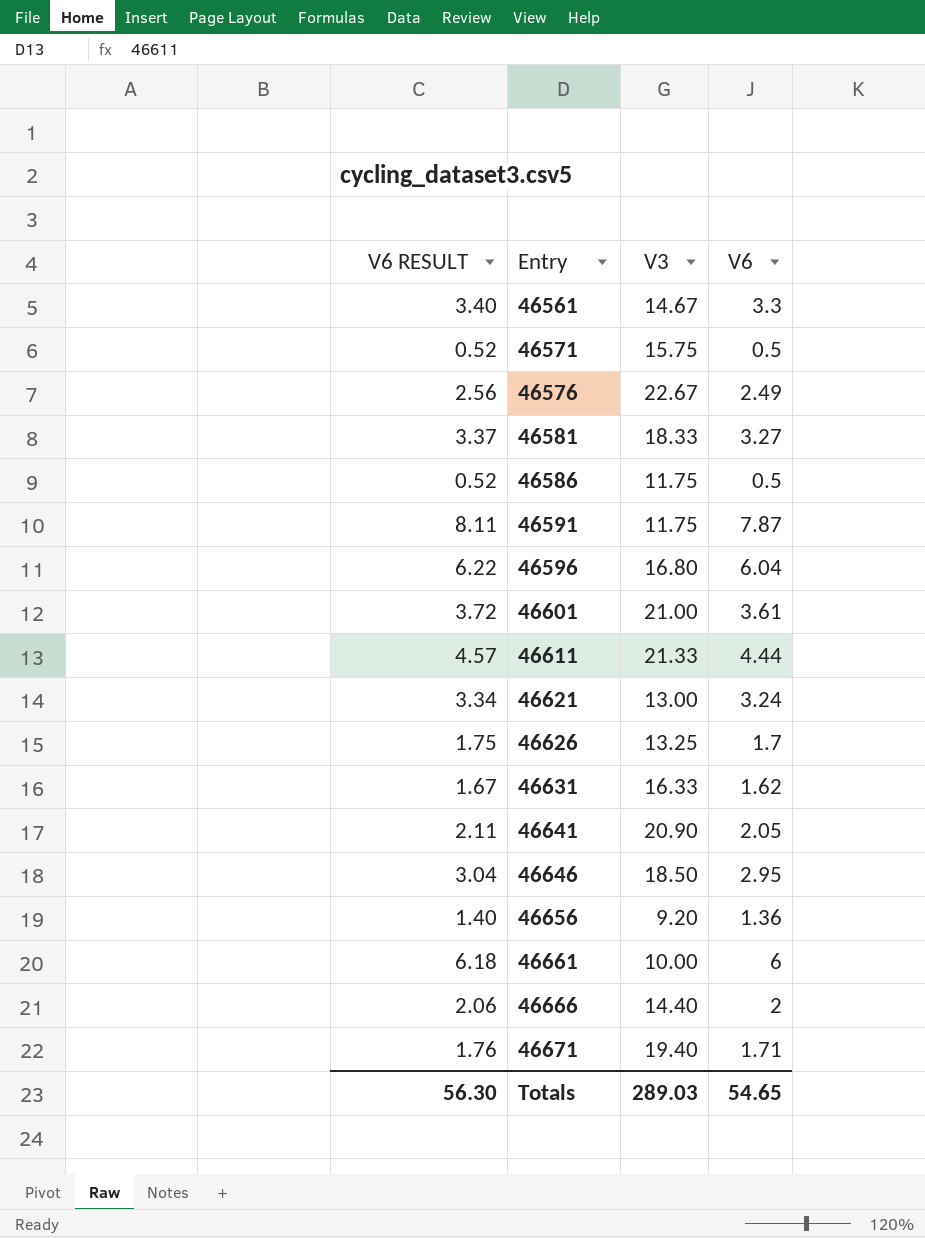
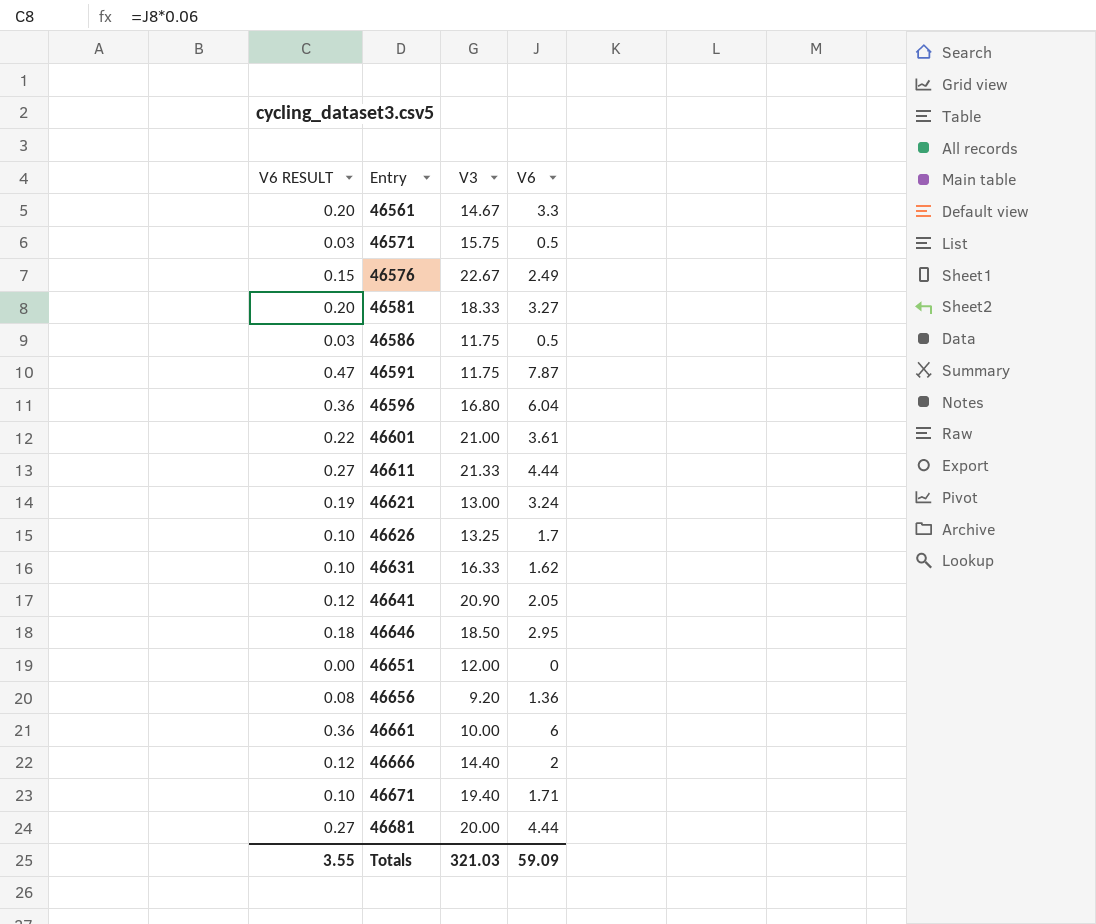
column V6 RESULT | formula: [V6] * 1.03 -> [V6] * 0.06
row 46651: none -> 0.00 | 12.00 | 0
row 46681: none -> 0.27 | 20.00 | 4.44
Totals | V6 RESULT: 56.30 -> 3.55
Totals | V3: 289.03 -> 321.03
Totals | V6: 54.65 -> 59.09

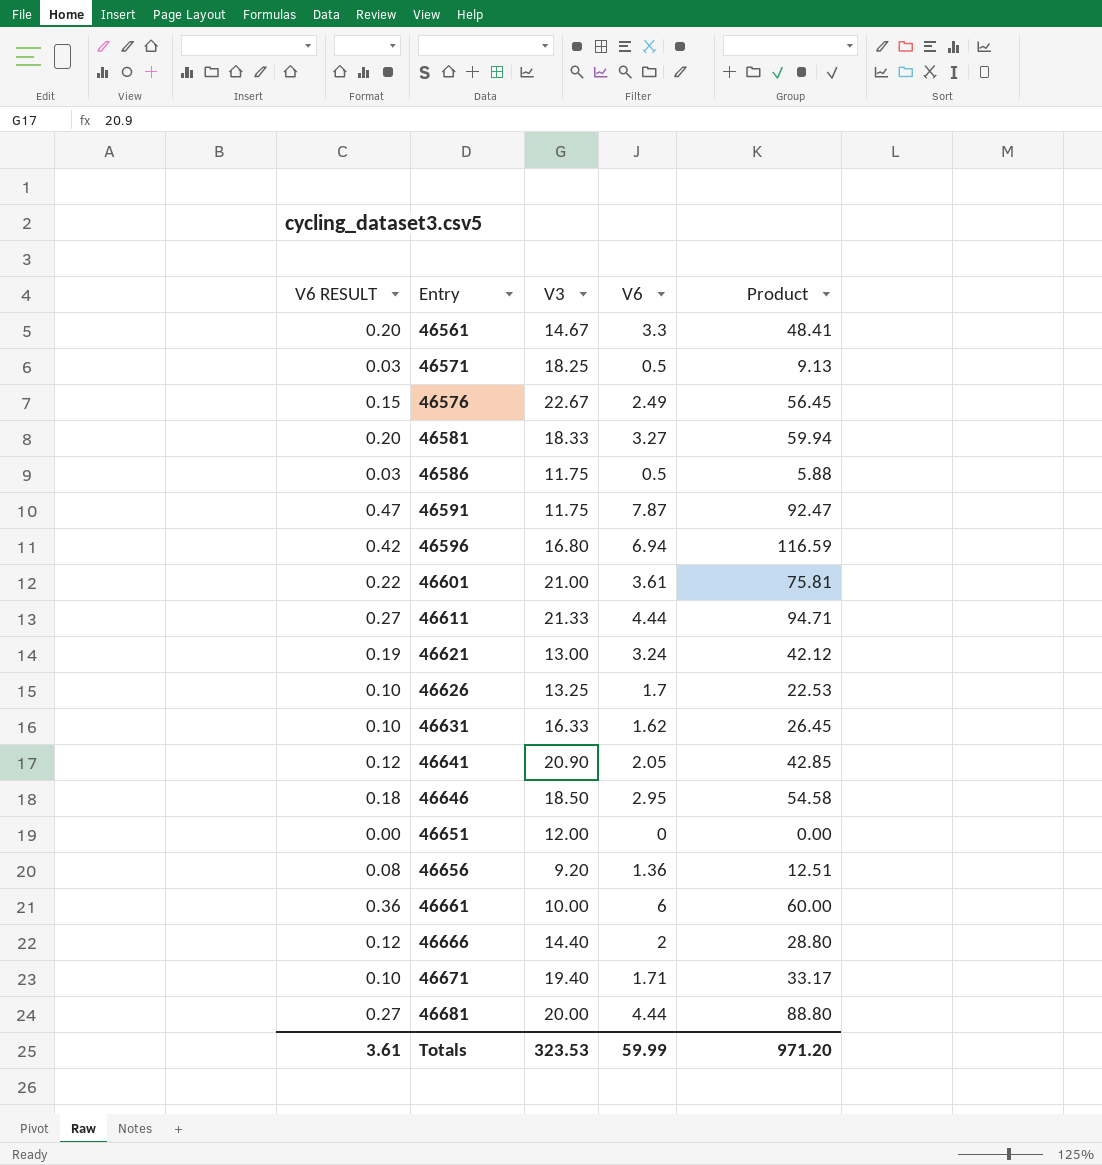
column Product | formula: none -> [V3] * [V6]
46571 | V3: 15.75 -> 18.25
46596 | V6 RESULT: 0.36 -> 0.42
46596 | V6: 6.04 -> 6.94
Totals | V6 RESULT: 3.55 -> 3.61
Totals | V3: 321.03 -> 323.53
Totals | V6: 59.09 -> 59.99

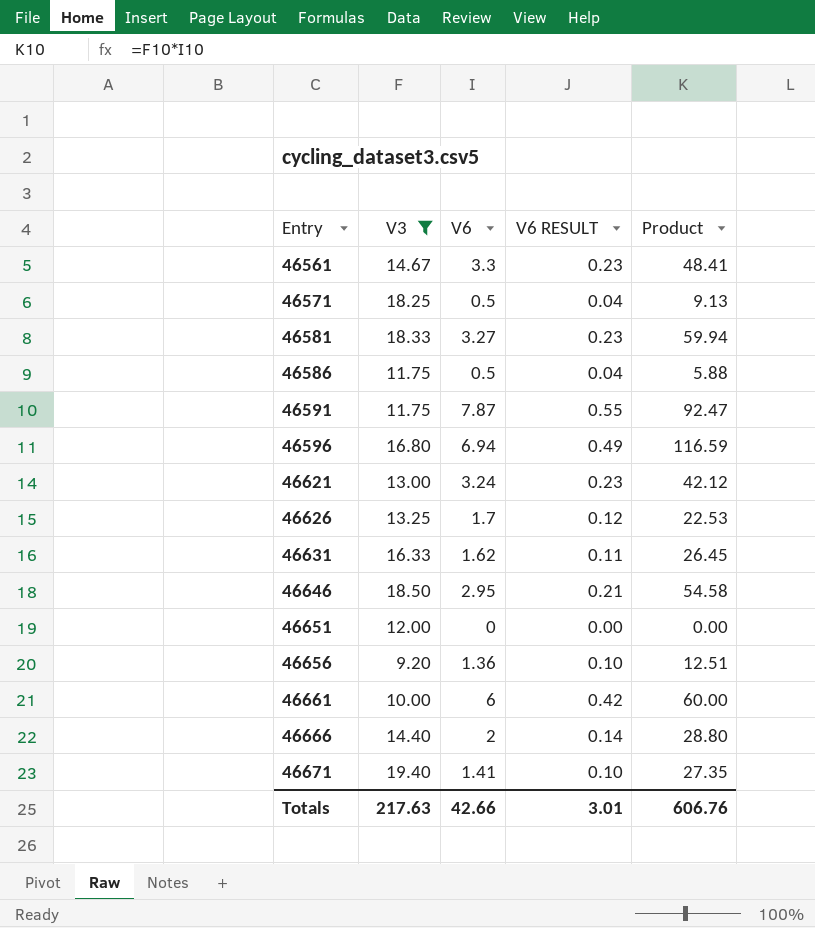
filter: none -> V3 <= 19.40
column V6 RESULT | formula: [V6] * 0.06 -> [V6] * 0.07
column V6 RESULT | position: 1 -> 4
46671 | V6: 1.71 -> 1.41
46671 | Product: 33.17 -> 27.35
Totals | V3: 323.53 -> 217.63
Totals | V6: 59.99 -> 42.66
Totals | V6 RESULT: 3.61 -> 3.01
Totals | Product: 971.20 -> 606.76

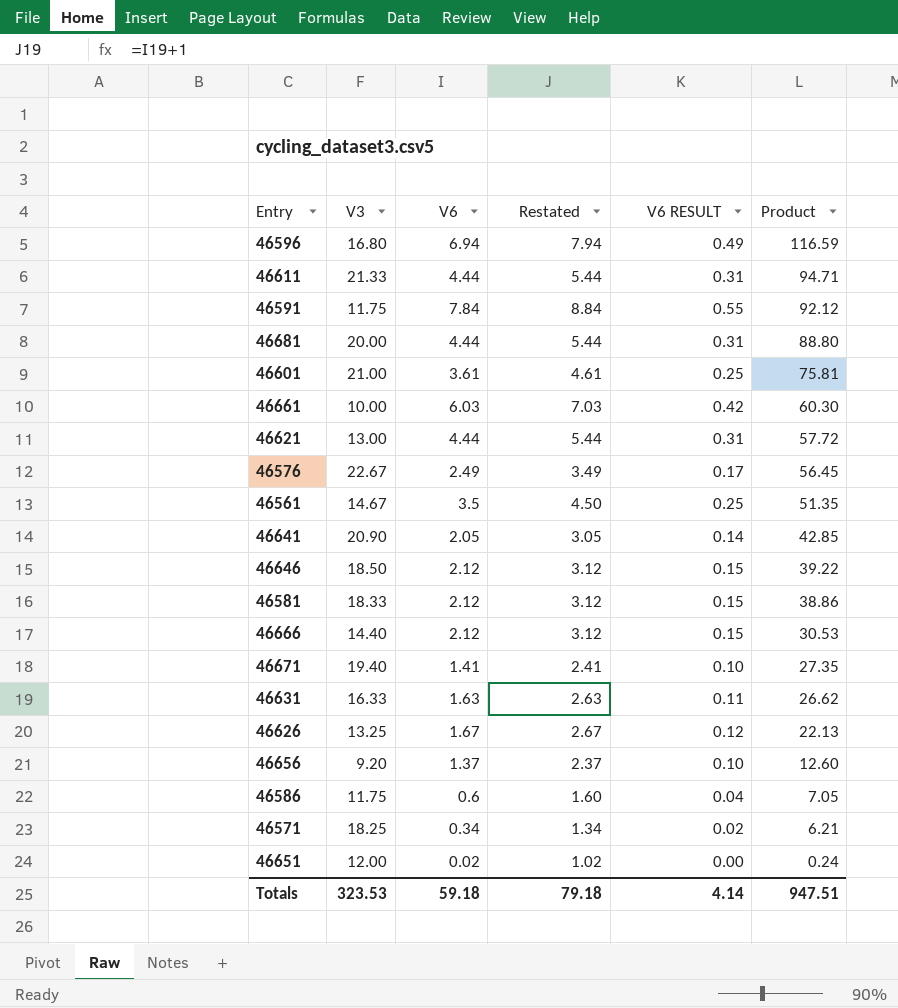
filter: V3 <= 19.40 -> none
row order: Entry ascending -> Product descending
column Restated | formula: none -> [V6] + 1
46591 | V6: 7.87 -> 7.84
46591 | Product: 92.47 -> 92.12
46661 | V6: 6 -> 6.03
46661 | Product: 60.00 -> 60.30
46621 | V6: 3.24 -> 4.44
46621 | V6 RESULT: 0.23 -> 0.31
46621 | Product: 42.12 -> 57.72
46561 | V6: 3.3 -> 3.5
46561 | V6 RESULT: 0.23 -> 0.25
46561 | Product: 48.41 -> 51.35
46646 | V6: 2.95 -> 2.12
46646 | V6 RESULT: 0.21 -> 0.15
46646 | Product: 54.58 -> 39.22
46581 | V6: 3.27 -> 2.12
46581 | V6 RESULT: 0.23 -> 0.15
46581 | Product: 59.94 -> 38.86
46666 | V6: 2 -> 2.12
46666 | V6 RESULT: 0.14 -> 0.15
46666 | Product: 28.80 -> 30.53
46631 | V6: 1.62 -> 1.63
46631 | Product: 26.45 -> 26.62
46626 | V6: 1.7 -> 1.67
46626 | Product: 22.53 -> 22.13
46656 | V6: 1.36 -> 1.37
46656 | Product: 12.51 -> 12.60
46586 | V6: 0.5 -> 0.6
46586 | Product: 5.88 -> 7.05
46571 | V6: 0.5 -> 0.34
46571 | V6 RESULT: 0.04 -> 0.02
46571 | Product: 9.13 -> 6.21
46651 | V6: 0 -> 0.02
46651 | Product: 0.00 -> 0.24
Totals | V3: 217.63 -> 323.53
Totals | V6: 42.66 -> 59.18
Totals | V6 RESULT: 3.01 -> 4.14
Totals | Product: 606.76 -> 947.51

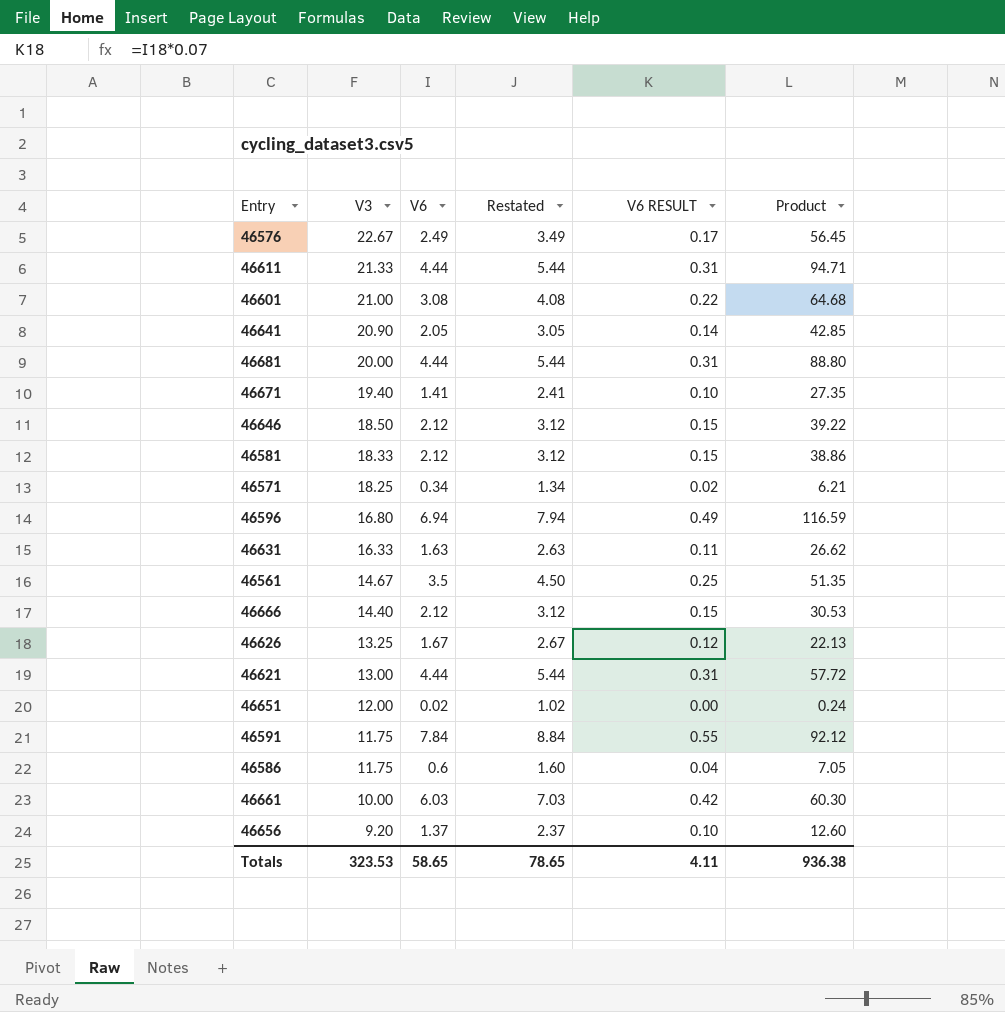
row order: Product descending -> V3 descending
46601 | V6: 3.61 -> 3.08
46601 | Restated: 4.61 -> 4.08
46601 | V6 RESULT: 0.25 -> 0.22
46601 | Product: 75.81 -> 64.68
Totals | V6: 59.18 -> 58.65
Totals | Restated: 79.18 -> 78.65
Totals | V6 RESULT: 4.14 -> 4.11
Totals | Product: 947.51 -> 936.38

